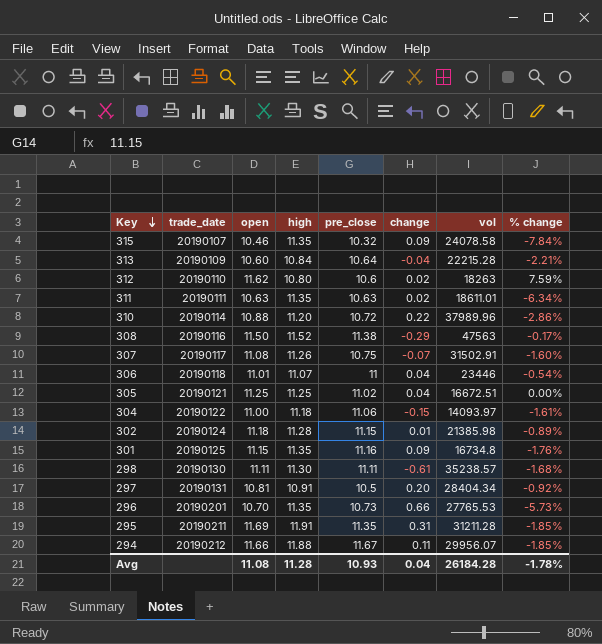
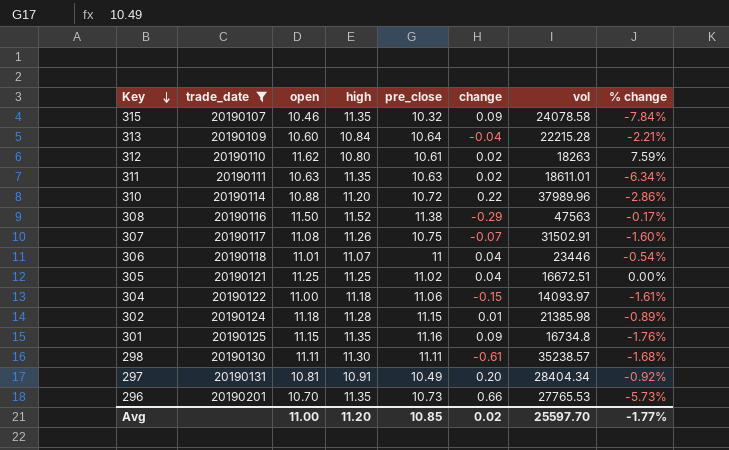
filter: none -> trade_date <= 20190201
312 | pre_close: 10.6 -> 10.61
297 | pre_close: 10.5 -> 10.49
Avg | open: 11.08 -> 11.00
Avg | high: 11.28 -> 11.20
Avg | pre_close: 10.93 -> 10.85
Avg | change: 0.04 -> 0.02
Avg | vol: 26184.28 -> 25597.70
Avg | % change: -1.78% -> -1.77%

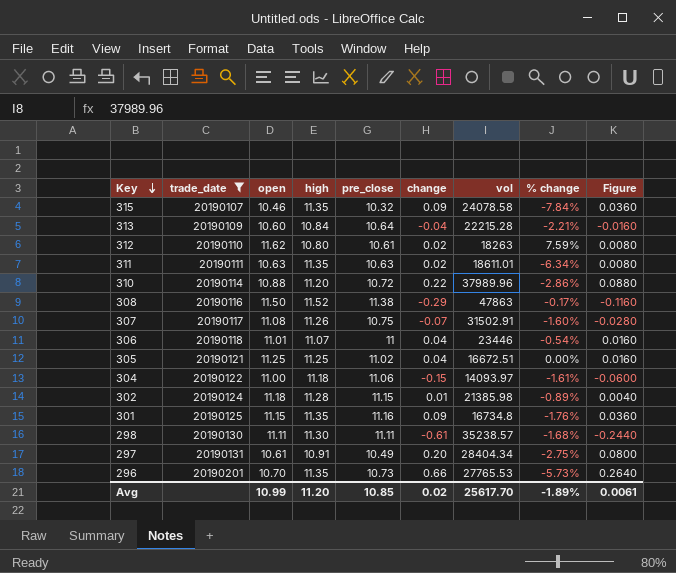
column Figure | formula: none -> [change] * 0.4
308 | vol: 47563 -> 47863
297 | open: 10.81 -> 10.61
297 | % change: -0.92% -> -2.75%
Avg | open: 11.00 -> 10.99
Avg | vol: 25597.70 -> 25617.70
Avg | % change: -1.77% -> -1.89%

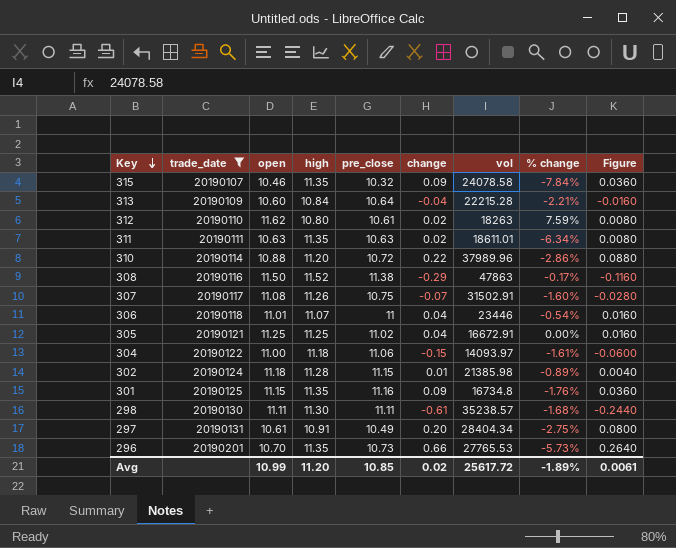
305 | vol: 16672.51 -> 16672.91
Avg | vol: 25617.70 -> 25617.72

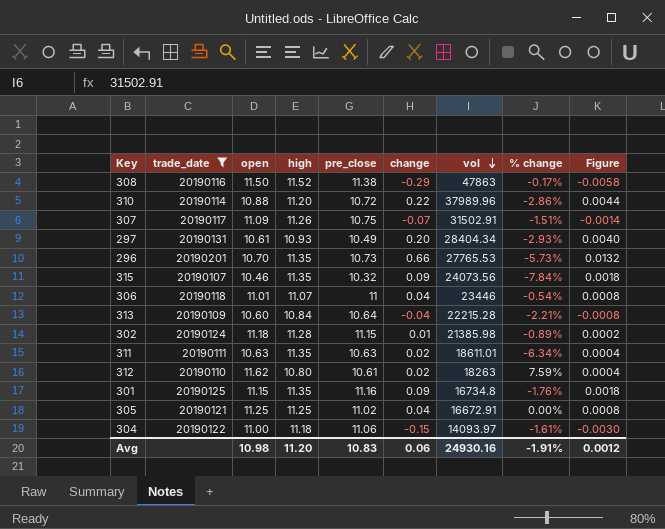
row order: Key descending -> vol descending
column Figure | formula: [change] * 0.4 -> [change] * 0.02
row 298: 20190130 | 11.11 | 11.30 | 11.11 | -0.61 | 35238.57 | -1.68% | -0.2440 -> none
307 | open: 11.08 -> 11.09
307 | % change: -1.60% -> -1.51%
297 | high: 10.91 -> 10.93
297 | % change: -2.75% -> -2.93%
315 | vol: 24078.58 -> 24073.56
Avg | open: 10.99 -> 10.98
Avg | pre_close: 10.85 -> 10.83
Avg | change: 0.02 -> 0.06
Avg | vol: 25617.72 -> 24930.16
Avg | % change: -1.89% -> -1.91%
Avg | Figure: 0.0061 -> 0.0012

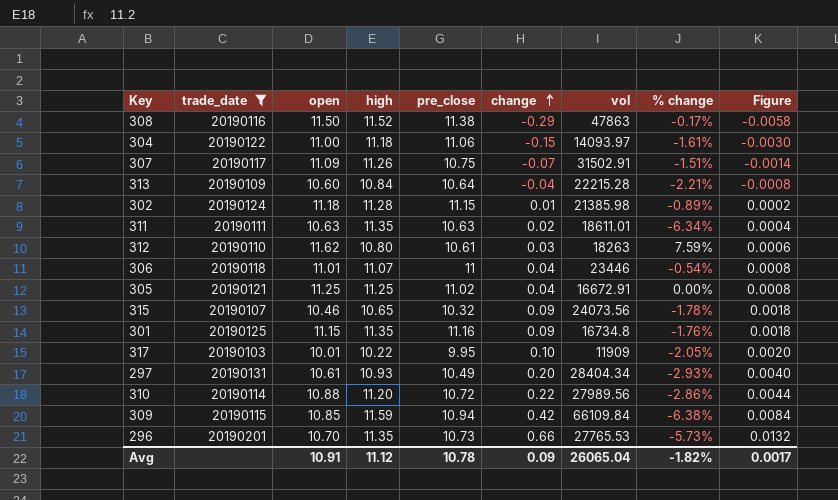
row order: vol descending -> change ascending
312 | change: 0.02 -> 0.03
312 | Figure: 0.0004 -> 0.0006
315 | high: 11.35 -> 10.65
315 | % change: -7.84% -> -1.78%
row 317: none -> 20190103 | 10.01 | 10.22 | 9.95 | 0.10 | 11909 | -2.05% | 0.0020
310 | vol: 37989.96 -> 27989.56
row 309: none -> 20190115 | 10.85 | 11.59 | 10.94 | 0.42 | 66109.84 | -6.38% | 0.0084
Avg | open: 10.98 -> 10.91
Avg | high: 11.20 -> 11.12
Avg | pre_close: 10.83 -> 10.78
Avg | change: 0.06 -> 0.09
Avg | vol: 24930.16 -> 26065.04
Avg | % change: -1.91% -> -1.82%
Avg | Figure: 0.0012 -> 0.0017

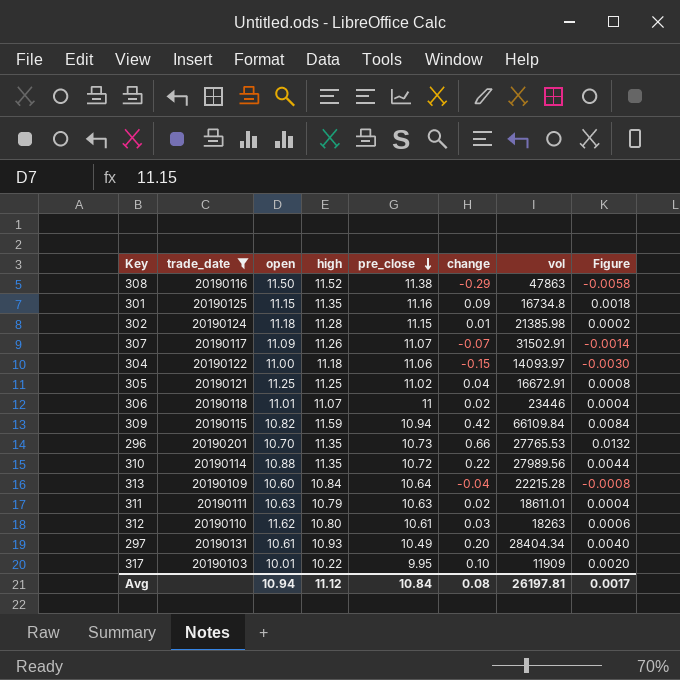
row order: change ascending -> pre_close descending
column % change | formula: ([open] - [high]) / [high] -> none
row 315: 20190107 | 10.46 | 10.65 | 10.32 | 0.09 | 24073.56 | -1.78% | 0.0018 -> none
307 | pre_close: 10.75 -> 11.07
306 | change: 0.04 -> 0.02
306 | Figure: 0.0008 -> 0.0004
309 | open: 10.85 -> 10.82
310 | high: 11.20 -> 11.35
311 | high: 11.35 -> 10.79
Avg | open: 10.91 -> 10.94
Avg | pre_close: 10.78 -> 10.84
Avg | change: 0.09 -> 0.08
Avg | vol: 26065.04 -> 26197.81

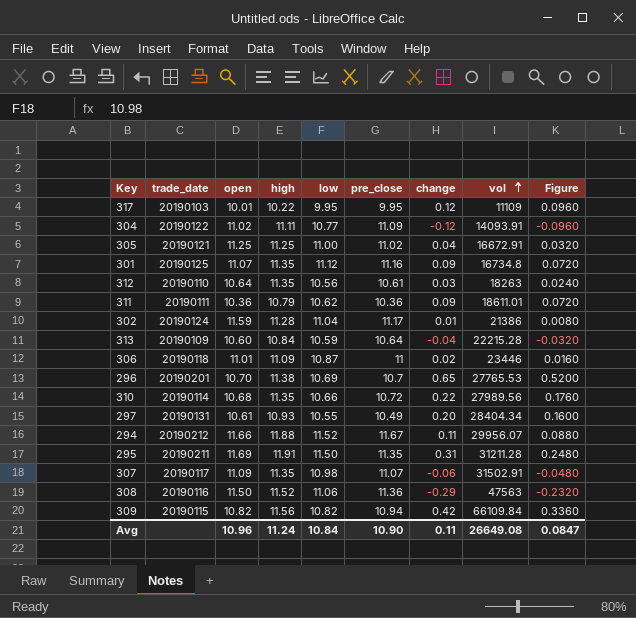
filter: trade_date <= 20190201 -> none
row order: pre_close descending -> vol ascending
column low | position: none -> 5
column Figure | formula: [change] * 0.02 -> [change] * 0.8
317 | change: 0.10 -> 0.12
317 | vol: 11909 -> 11109
304 | open: 11.00 -> 11.02
304 | high: 11.18 -> 11.11
304 | pre_close: 11.06 -> 11.09
304 | change: -0.15 -> -0.12
304 | vol: 14093.97 -> 14093.91
301 | open: 11.15 -> 11.07
312 | open: 11.62 -> 10.64
312 | high: 10.80 -> 11.35
311 | open: 10.63 -> 10.36
311 | pre_close: 10.63 -> 10.36
311 | change: 0.02 -> 0.09
302 | open: 11.18 -> 11.59
302 | pre_close: 11.15 -> 11.17
302 | vol: 21385.98 -> 21386
306 | high: 11.07 -> 11.09
296 | high: 11.35 -> 11.38
296 | pre_close: 10.73 -> 10.7
296 | change: 0.66 -> 0.65
310 | open: 10.88 -> 10.68
307 | high: 11.26 -> 11.35
307 | change: -0.07 -> -0.06
308 | pre_close: 11.38 -> 11.36
308 | vol: 47863 -> 47563
309 | high: 11.59 -> 11.56
Avg | open: 10.94 -> 10.96
Avg | high: 11.12 -> 11.24
Avg | pre_close: 10.84 -> 10.90
Avg | change: 0.08 -> 0.11
Avg | vol: 26197.81 -> 26649.08
Avg | Figure: 0.0017 -> 0.0847

